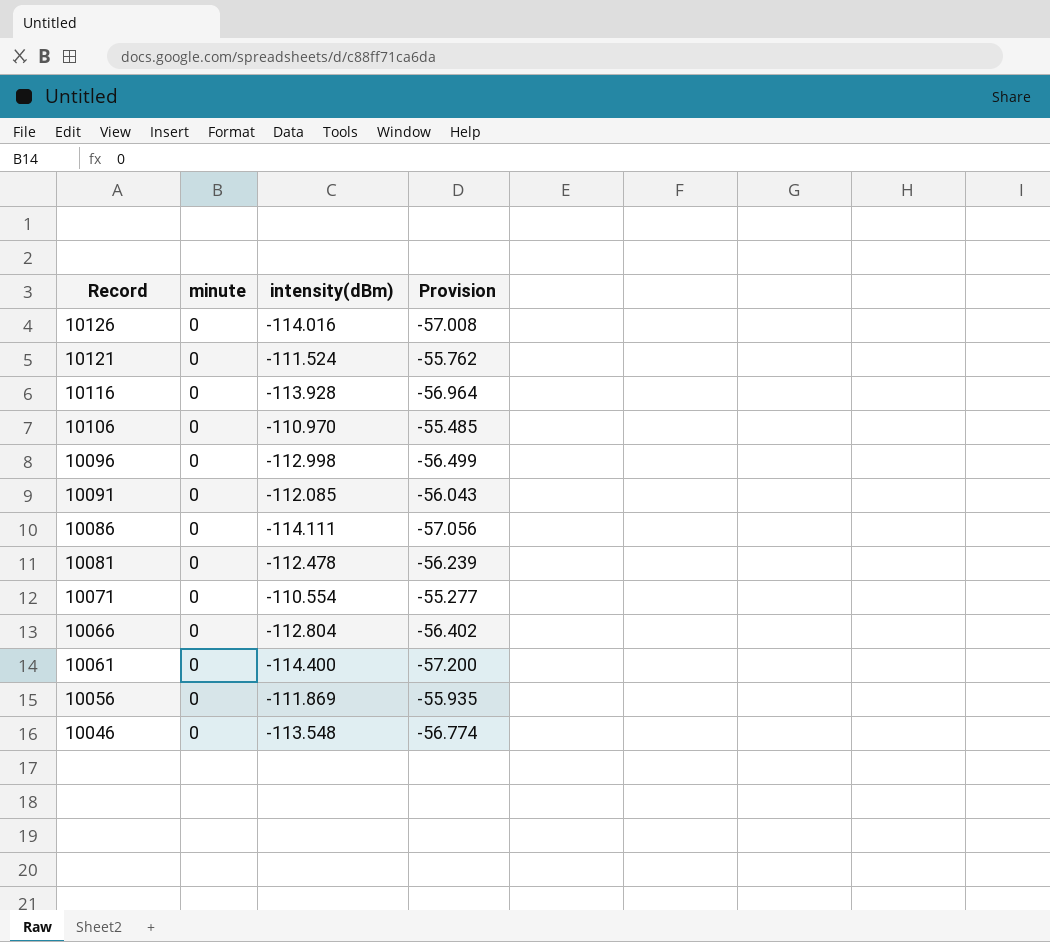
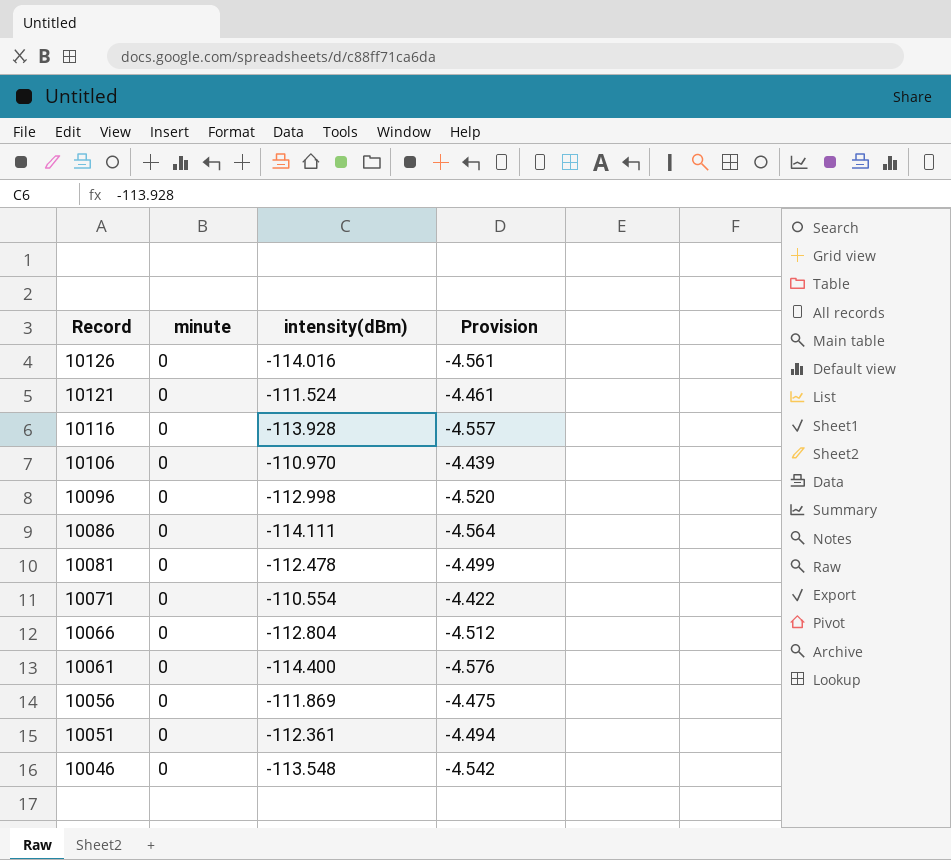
column Provision | formula: [intensity(dBm)] * 0.5 -> [intensity(dBm)] * 0.04
row 10091: 0 | -112.085 | -56.043 -> none
row 10051: none -> 0 | -112.361 | -4.494

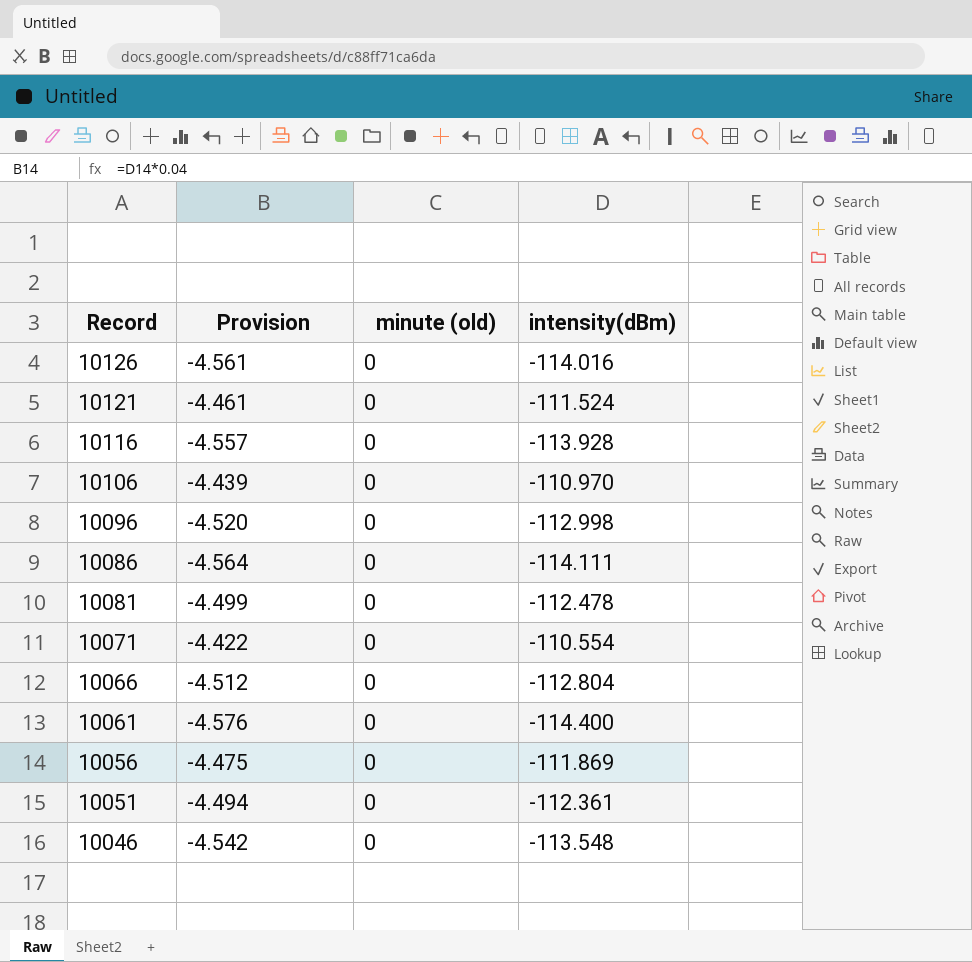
column Provision | position: 4 -> 2
column name: minute -> minute (old)

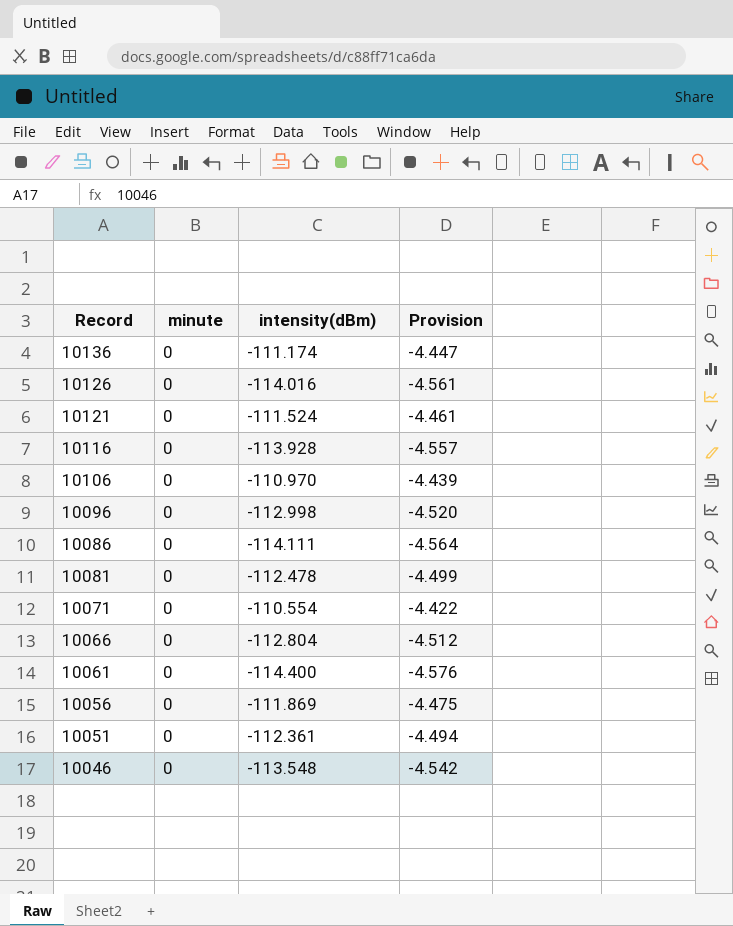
column name: minute (old) -> minute
column Provision | position: 2 -> 4
row 10136: none -> 0 | -111.174 | -4.447

